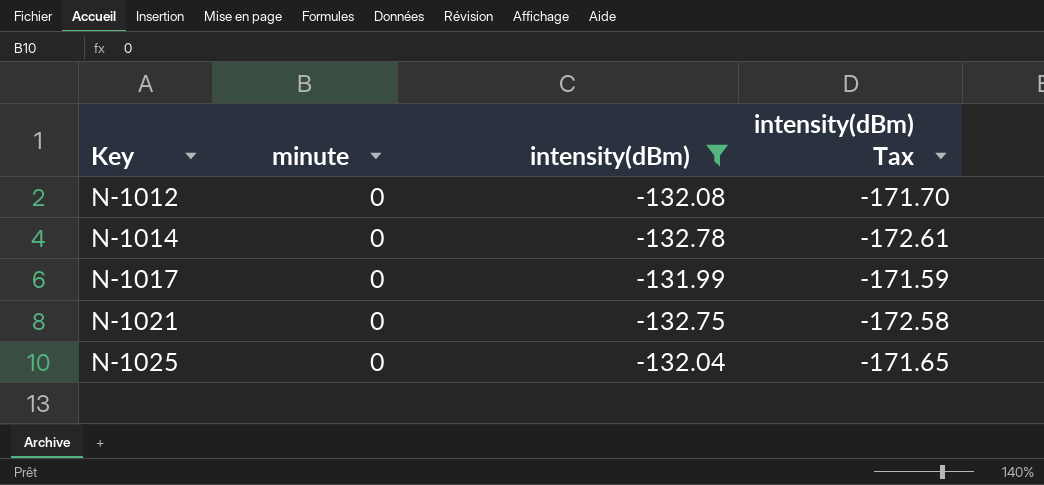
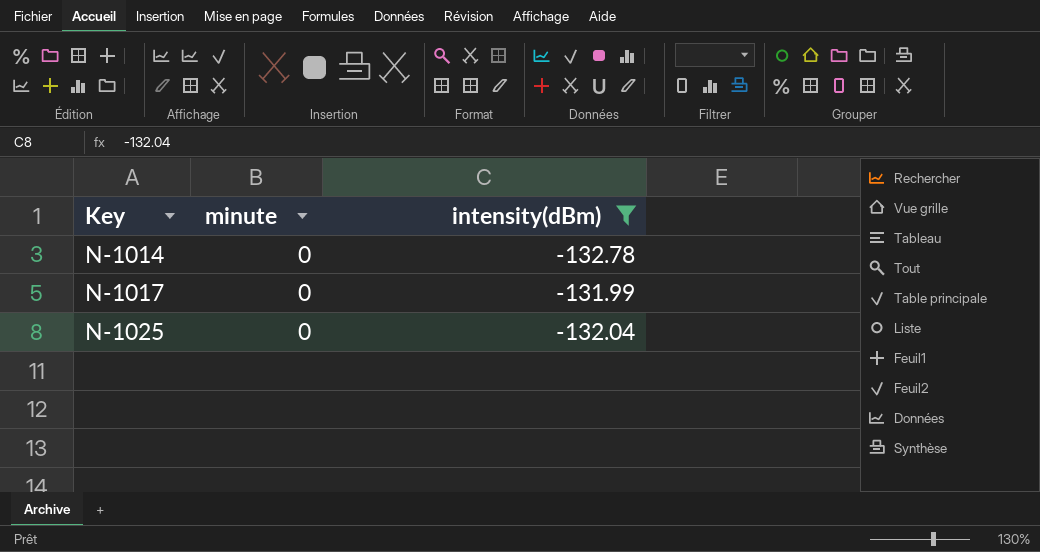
column intensity(dBm) Tax | formula: [intensity(dBm)] * 1.3 -> none
row N-1012: 0 | -132.08 | -171.70 -> none
row N-1021: 0 | -132.75 | -172.58 -> none

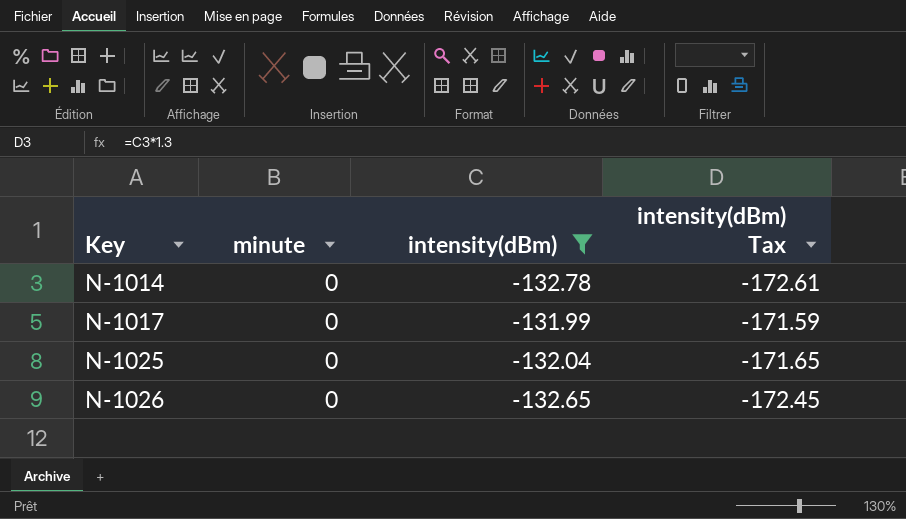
column intensity(dBm) Tax | formula: none -> [intensity(dBm)] * 1.3
row N-1026: none -> 0 | -132.65 | -172.45

